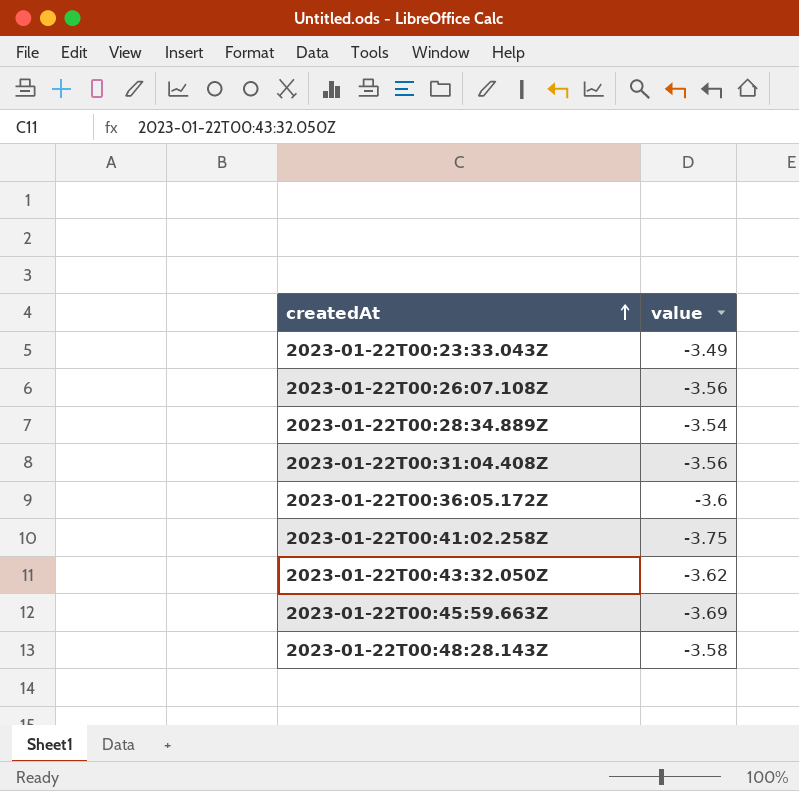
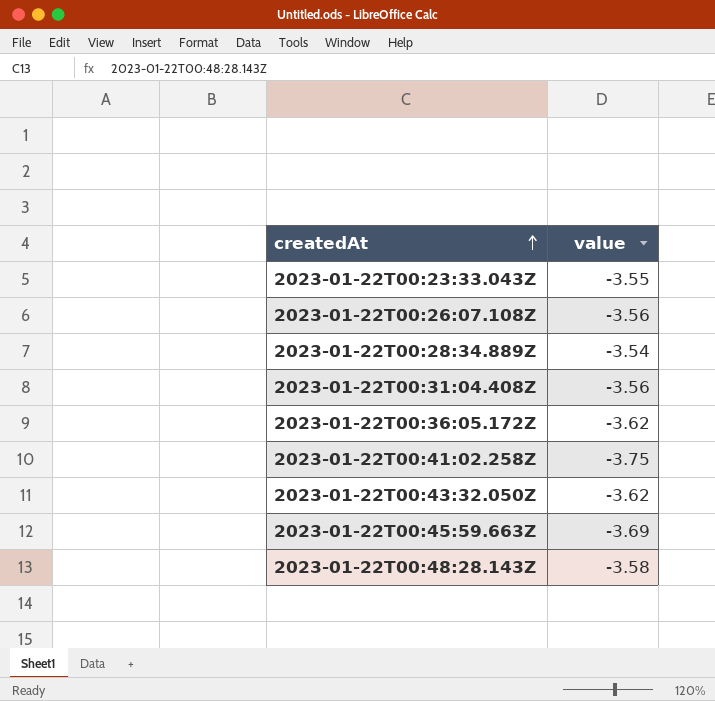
2023-01-22T00:23:33.043Z | value: -3.49 -> -3.55
2023-01-22T00:36:05.172Z | value: -3.6 -> -3.62

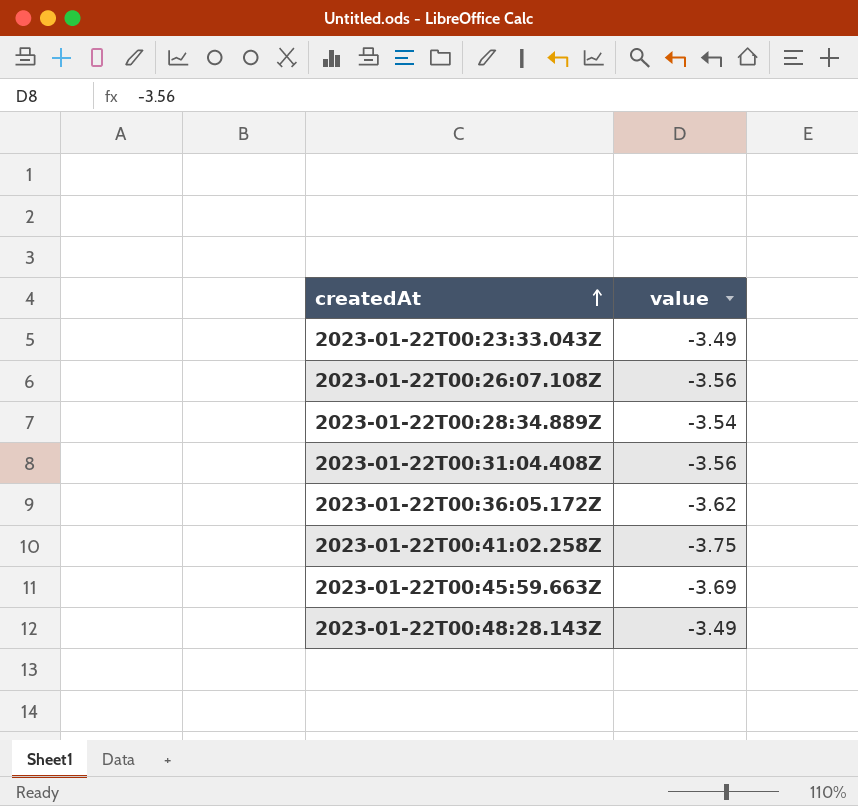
row 2023-01-22T00:43:32.050Z: -3.62 -> none
2023-01-22T00:23:33.043Z | value: -3.55 -> -3.49
2023-01-22T00:48:28.143Z | value: -3.58 -> -3.49

